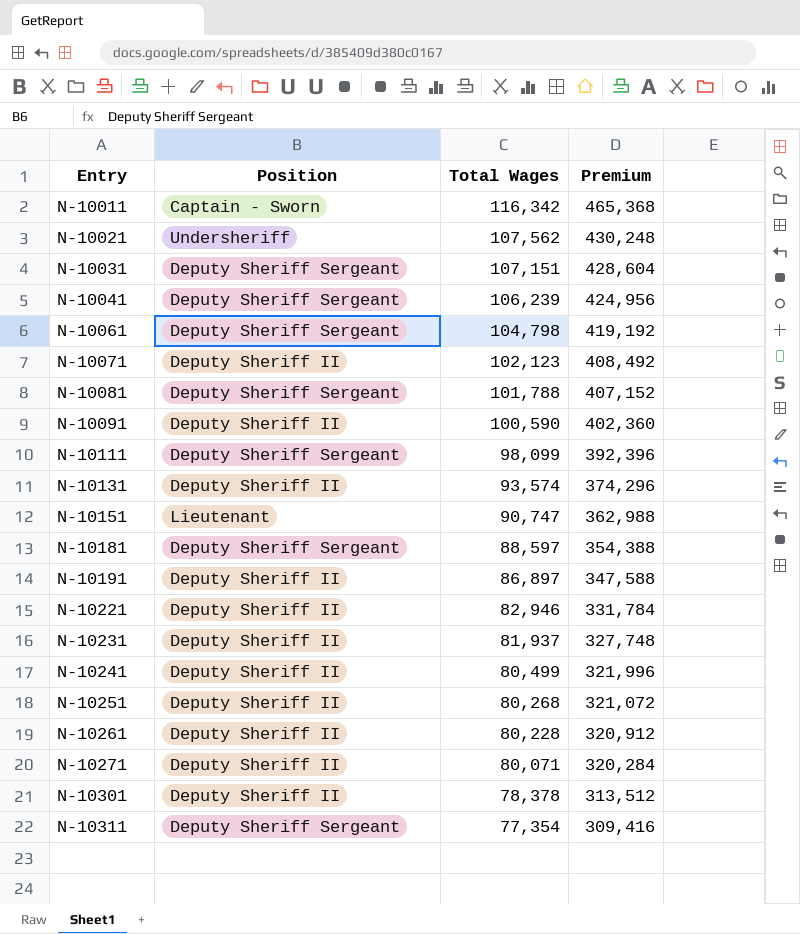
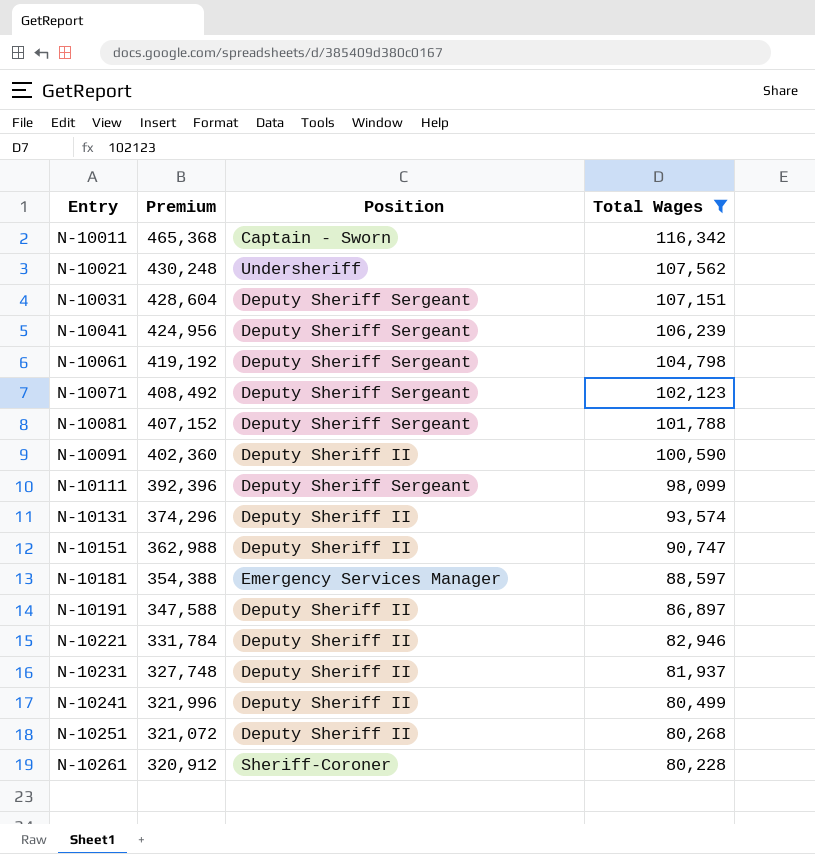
filter: none -> Total Wages >= 80,228
column Premium | position: 4 -> 2
N-10071 | Position: Deputy Sheriff II -> Deputy Sheriff Sergeant
N-10151 | Position: Lieutenant -> Deputy Sheriff II
N-10181 | Position: Deputy Sheriff Sergeant -> Emergency Services Manager
N-10261 | Position: Deputy Sheriff II -> Sheriff-Coroner

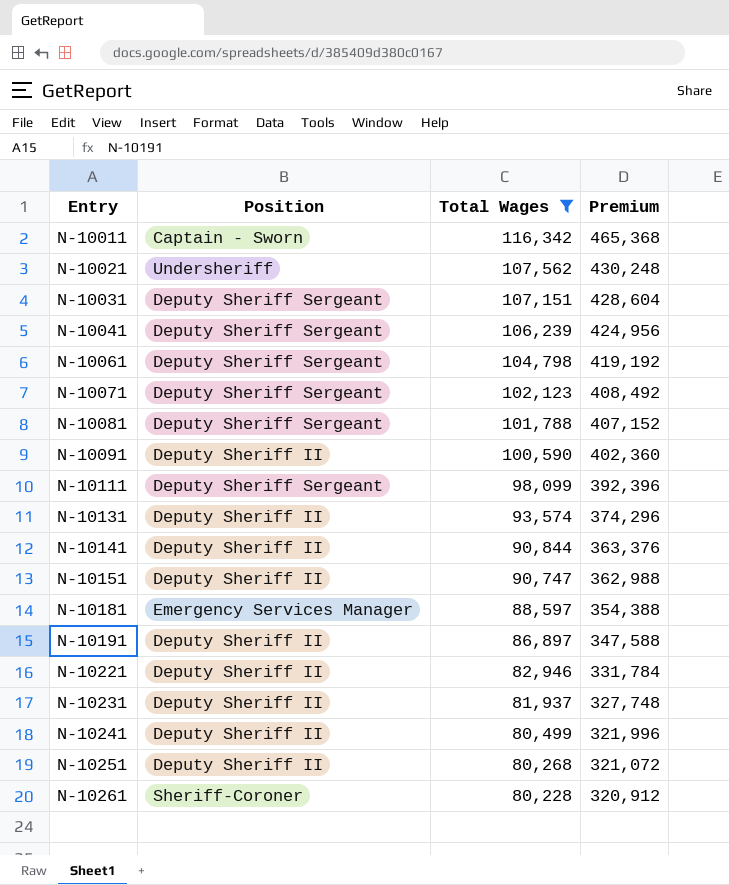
column Premium | position: 2 -> 4
row N-10141: none -> Deputy Sheriff II | 90,844 | 363,376

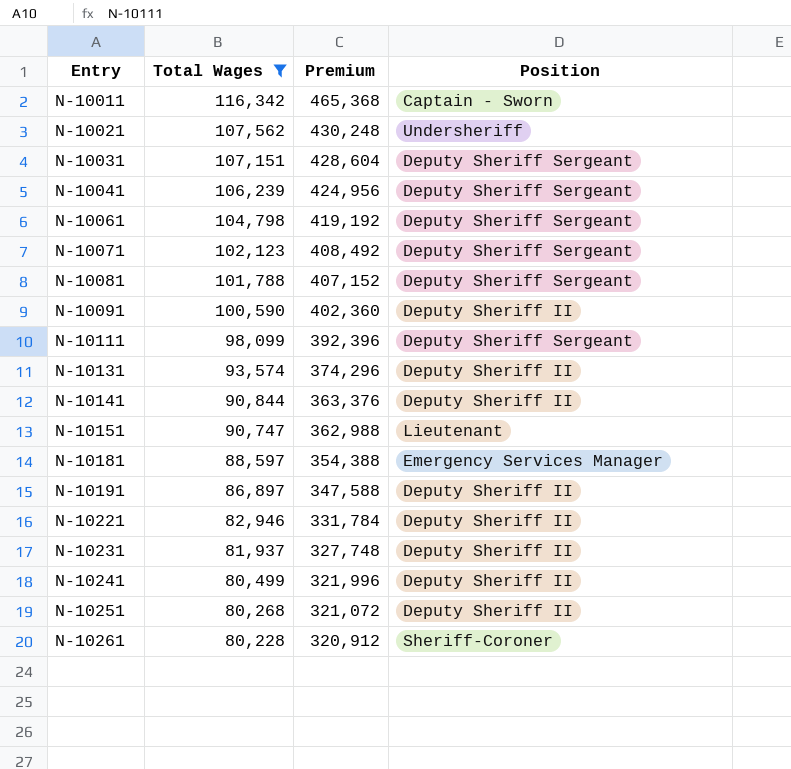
column Position | position: 2 -> 4
N-10151 | Position: Deputy Sheriff II -> Lieutenant

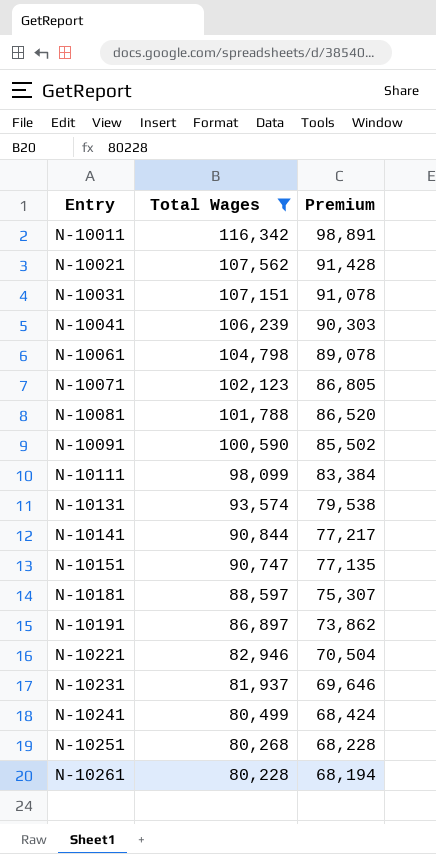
column Position | position: 4 -> none
column Premium | formula: [Total Wages] * 4 -> [Total Wages] * 0.85

